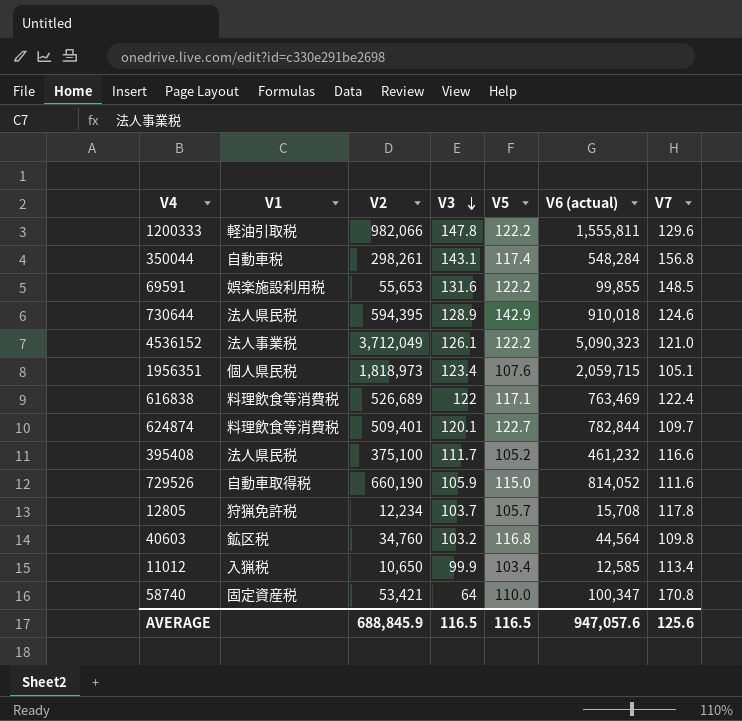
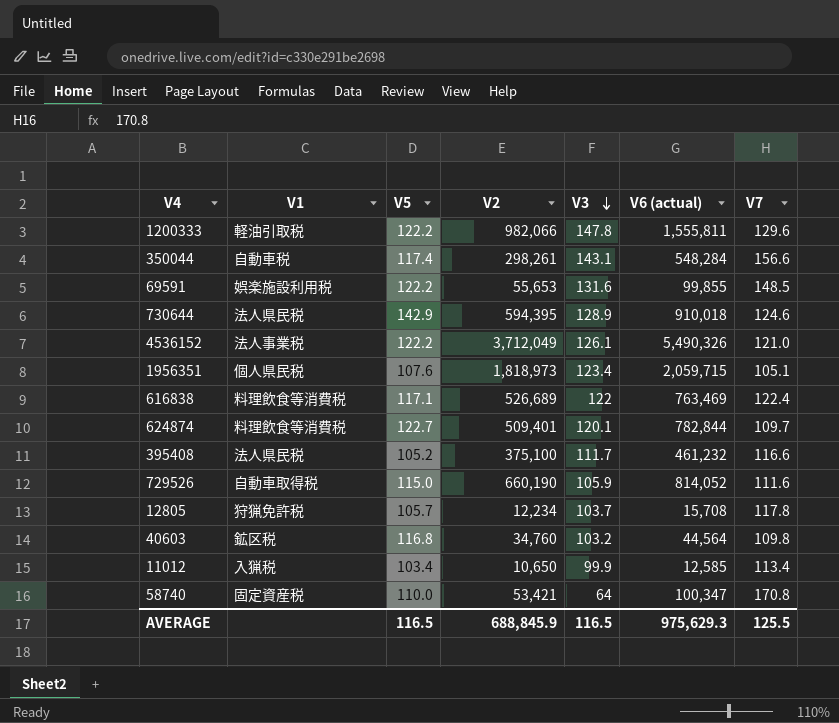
column V5 | position: 5 -> 3
350044 | V7: 156.8 -> 156.6
4536152 | V6 (actual): 5,090,323 -> 5,490,326
AVERAGE | V6 (actual): 947,057.6 -> 975,629.3
AVERAGE | V7: 125.6 -> 125.5

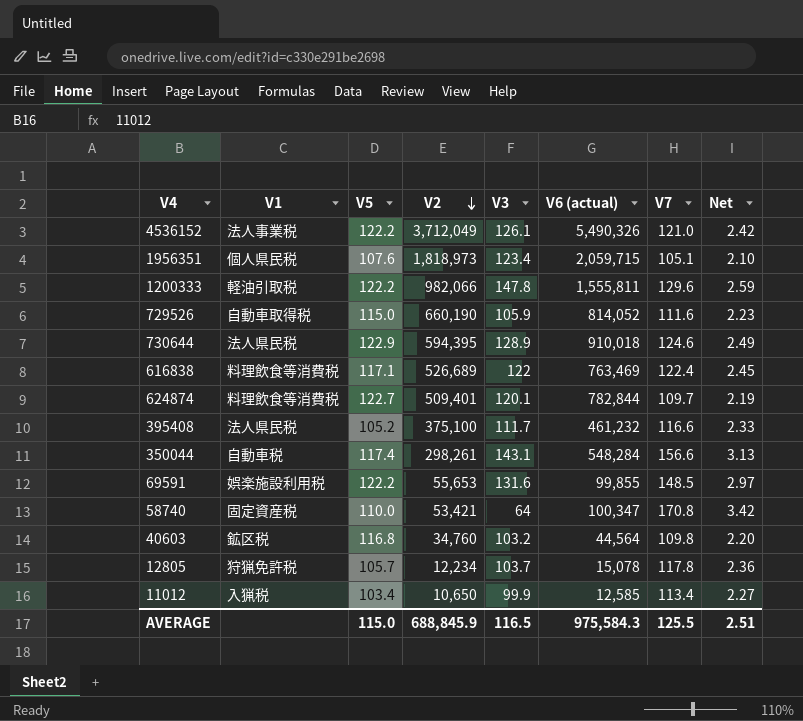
row order: V3 descending -> V2 descending
column Net | formula: none -> [V7] * 0.02
730644 | V5: 142.9 -> 122.9
12805 | V6 (actual): 15,708 -> 15,078
AVERAGE | V5: 116.5 -> 115.0
AVERAGE | V6 (actual): 975,629.3 -> 975,584.3

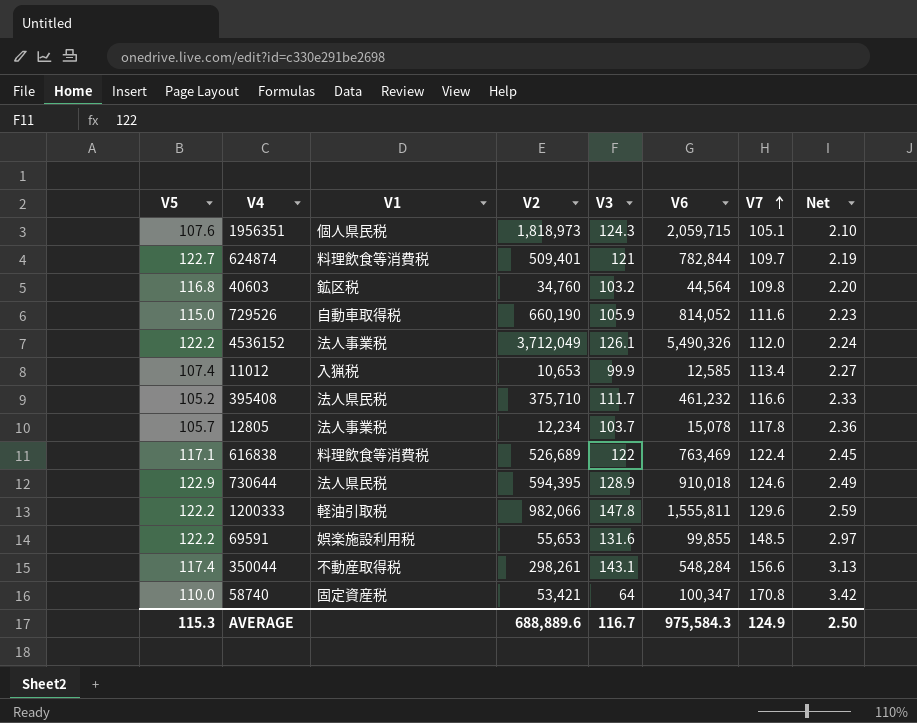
row order: V2 descending -> V7 ascending
column V5 | position: 3 -> 1
column name: V6 (actual) -> V6
1956351 | V3: 123.4 -> 124.3
624874 | V3: 120.1 -> 121
4536152 | V7: 121.0 -> 112.0
4536152 | Net: 2.42 -> 2.24
11012 | V5: 103.4 -> 107.4
11012 | V2: 10,650 -> 10,653
395408 | V2: 375,100 -> 375,710
12805 | V1: 狩猟免許税 -> 法人事業税
350044 | V1: 自動車税 -> 不動産取得税
AVERAGE | V5: 115.0 -> 115.3
AVERAGE | V2: 688,845.9 -> 688,889.6
AVERAGE | V3: 116.5 -> 116.7
AVERAGE | V7: 125.5 -> 124.9
AVERAGE | Net: 2.51 -> 2.50

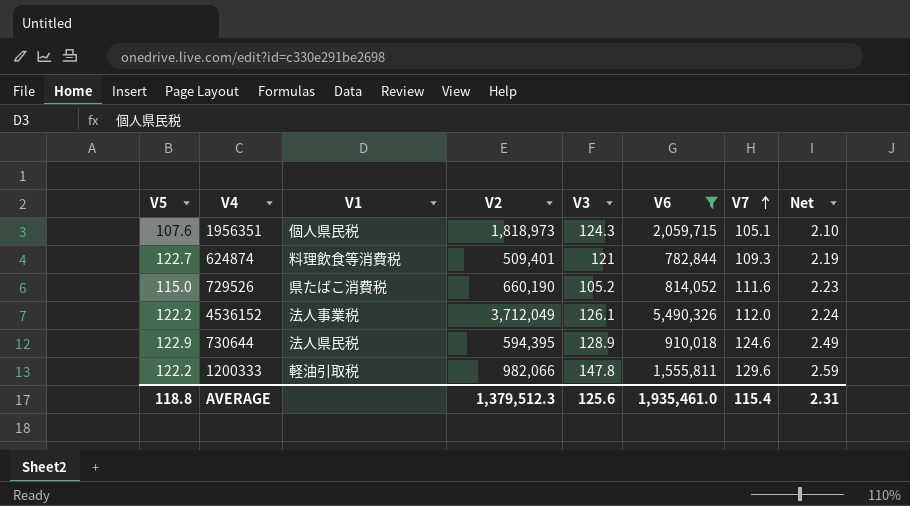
filter: none -> V6 >= 782,844
624874 | V7: 109.7 -> 109.3
729526 | V1: 自動車取得税 -> 県たばこ消費税
729526 | V3: 105.9 -> 105.2
AVERAGE | V5: 115.3 -> 118.8
AVERAGE | V2: 688,889.6 -> 1,379,512.3
AVERAGE | V3: 116.7 -> 125.6
AVERAGE | V6: 975,584.3 -> 1,935,461.0
AVERAGE | V7: 124.9 -> 115.4
AVERAGE | Net: 2.50 -> 2.31

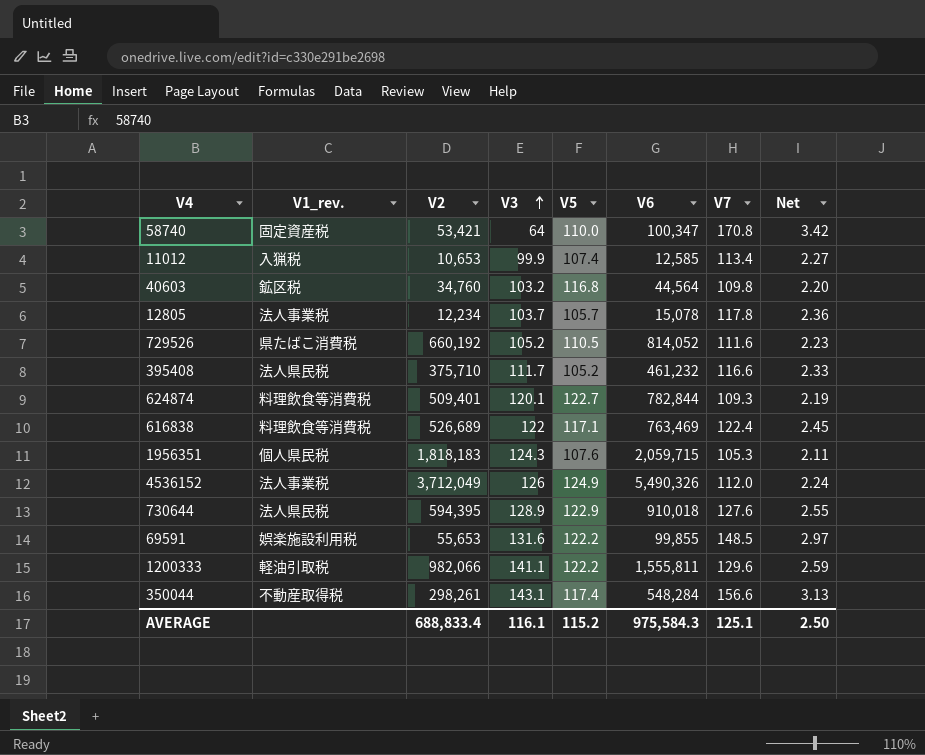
filter: V6 >= 782,844 -> none
row order: V7 ascending -> V3 ascending
column name: V1 -> V1_rev.
column V5 | position: 1 -> 5
729526 | V2: 660,190 -> 660,192
729526 | V5: 115.0 -> 110.5
624874 | V3: 121 -> 120.1
1956351 | V2: 1,818,973 -> 1,818,183
1956351 | V7: 105.1 -> 105.3
1956351 | Net: 2.10 -> 2.11
4536152 | V3: 126.1 -> 126
4536152 | V5: 122.2 -> 124.9
730644 | V7: 124.6 -> 127.6
730644 | Net: 2.49 -> 2.55
1200333 | V3: 147.8 -> 141.1
AVERAGE | V2: 1,379,512.3 -> 688,833.4
AVERAGE | V3: 125.6 -> 116.1
AVERAGE | V5: 118.8 -> 115.2
AVERAGE | V6: 1,935,461.0 -> 975,584.3
AVERAGE | V7: 115.4 -> 125.1
AVERAGE | Net: 2.31 -> 2.50

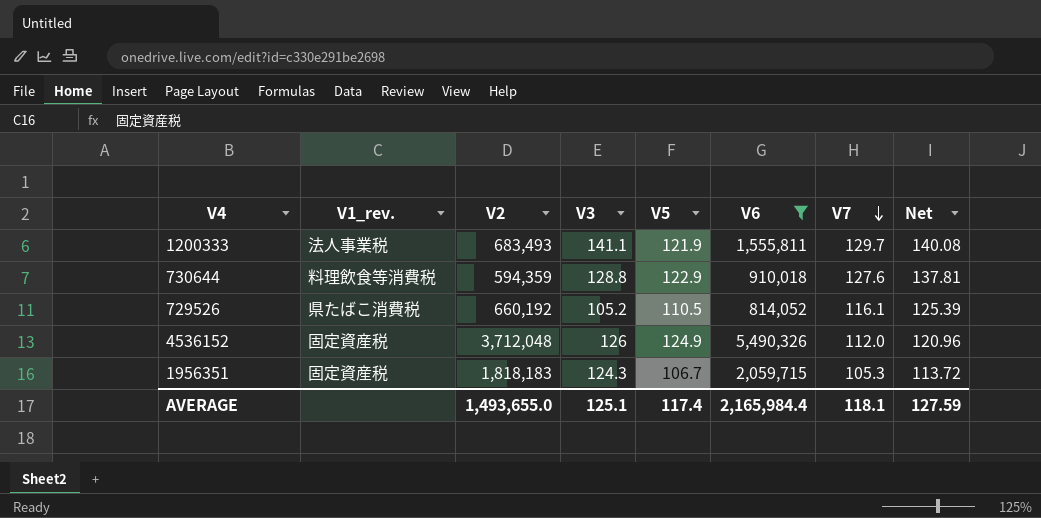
filter: none -> V6 >= 814,052
row order: V3 ascending -> V7 descending
column Net | formula: [V7] * 0.02 -> [V7] * 1.08
1200333 | V1_rev.: 軽油引取税 -> 法人事業税
1200333 | V2: 982,066 -> 683,493
1200333 | V5: 122.2 -> 121.9
1200333 | V7: 129.6 -> 129.7
730644 | V1_rev.: 法人県民税 -> 料理飲食等消費税
730644 | V2: 594,395 -> 594,359
730644 | V3: 128.9 -> 128.8
729526 | V7: 111.6 -> 116.1
4536152 | V1_rev.: 法人事業税 -> 固定資産税
4536152 | V2: 3,712,049 -> 3,712,048
1956351 | V1_rev.: 個人県民税 -> 固定資産税
1956351 | V5: 107.6 -> 106.7
AVERAGE | V2: 688,833.4 -> 1,493,655.0
AVERAGE | V3: 116.1 -> 125.1
AVERAGE | V5: 115.2 -> 117.4
AVERAGE | V6: 975,584.3 -> 2,165,984.4
AVERAGE | V7: 125.1 -> 118.1
AVERAGE | Net: 2.50 -> 127.59

